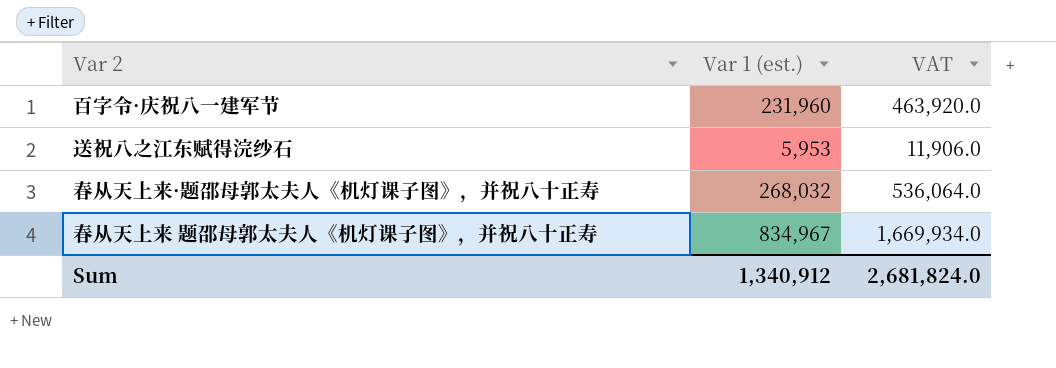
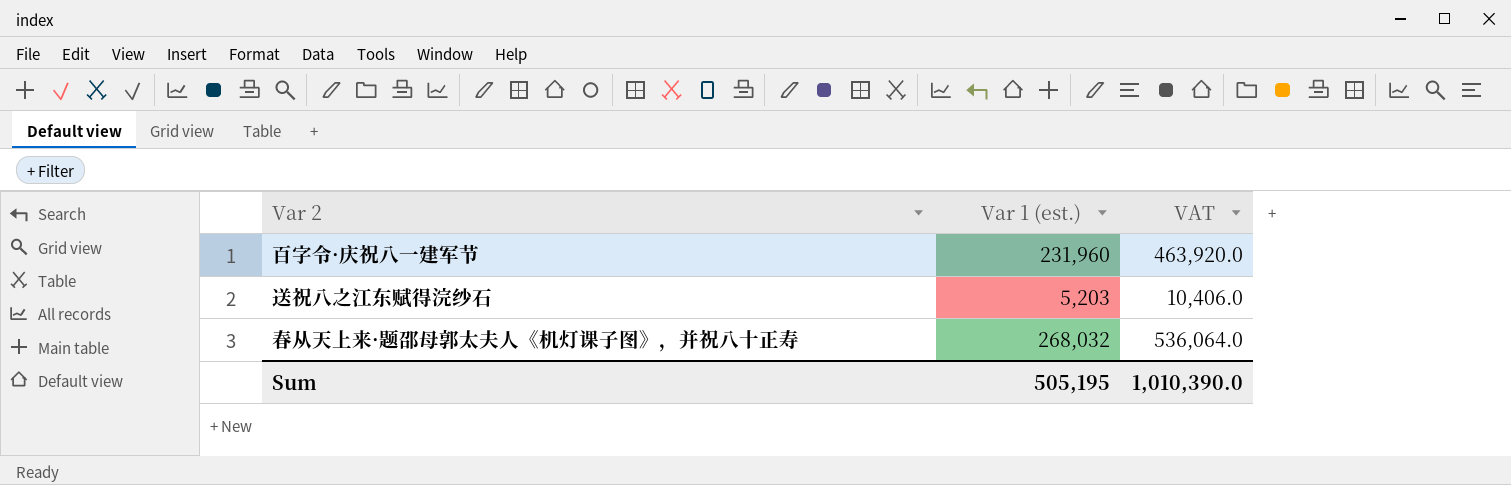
row 春从天上来 题邵母郭太夫人《机灯课子图》，并祝八十正寿: 834,967 | 1,669,934.0 -> none
送祝八之江东赋得浣纱石 | Var 1 (est.): 5,953 -> 5,203
送祝八之江东赋得浣纱石 | VAT: 11,906.0 -> 10,406.0
Sum | Var 1 (est.): 1,340,912 -> 505,195
Sum | VAT: 2,681,824.0 -> 1,010,390.0

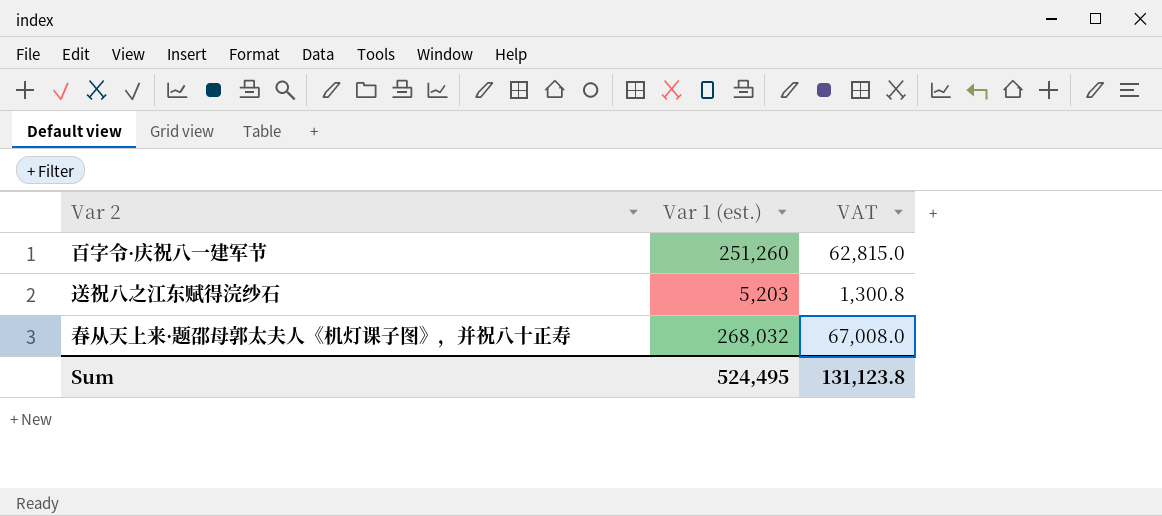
column VAT | formula: [Var 1 (est.)] * 2 -> [Var 1 (est.)] * 0.25
百字令·庆祝八一建军节 | Var 1 (est.): 231,960 -> 251,260
Sum | Var 1 (est.): 505,195 -> 524,495
Sum | VAT: 1,010,390.0 -> 131,123.8

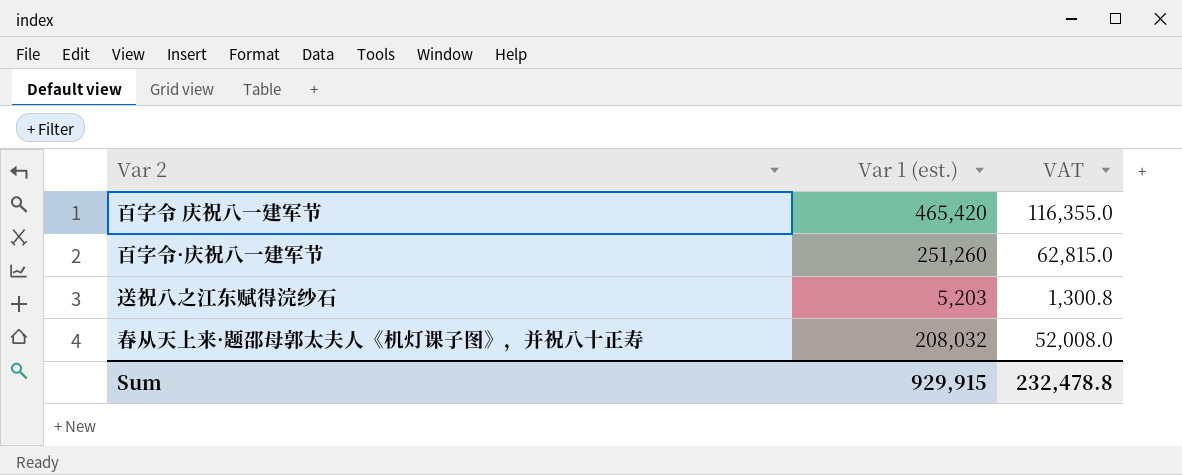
row 百字令 庆祝八一建军节: none -> 465,420 | 116,355.0
春从天上来·题邵母郭太夫人《机灯课子图》，并祝八十正寿 | Var 1 (est.): 268,032 -> 208,032
春从天上来·题邵母郭太夫人《机灯课子图》，并祝八十正寿 | VAT: 67,008.0 -> 52,008.0
Sum | Var 1 (est.): 524,495 -> 929,915
Sum | VAT: 131,123.8 -> 232,478.8

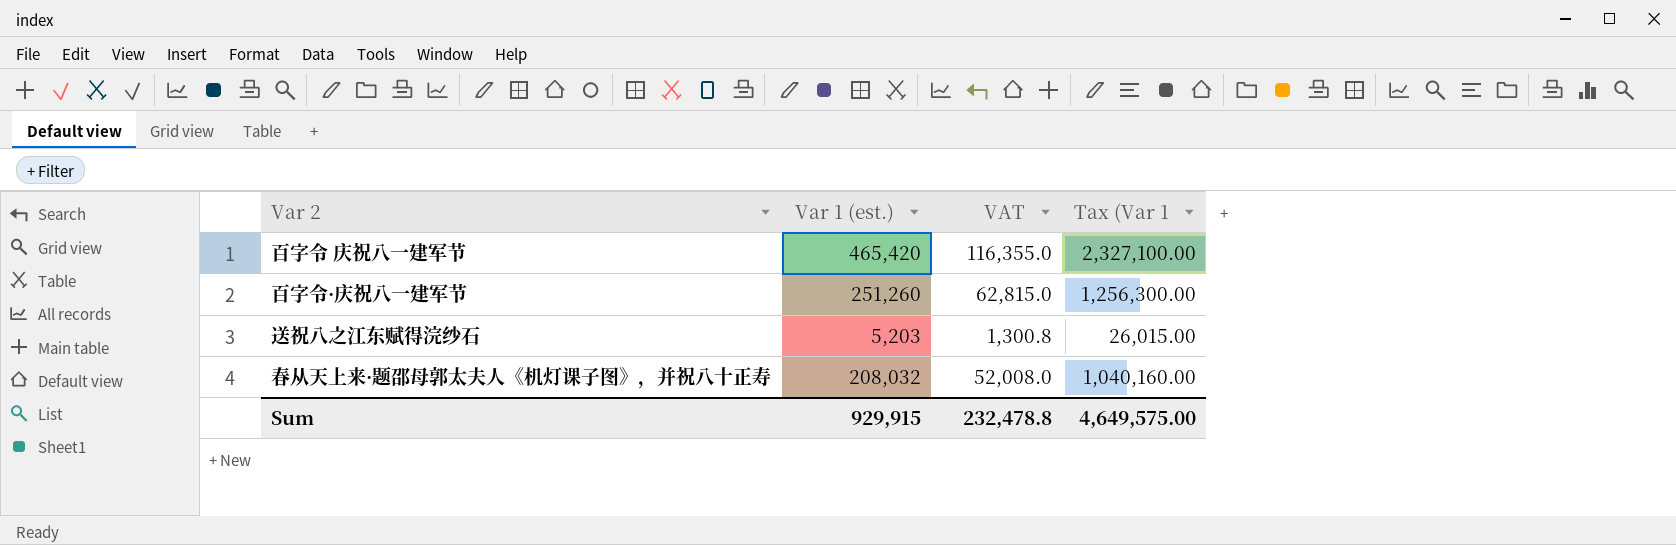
column Tax (Var 1 | formula: none -> [Var 1 (est.)] * 5

